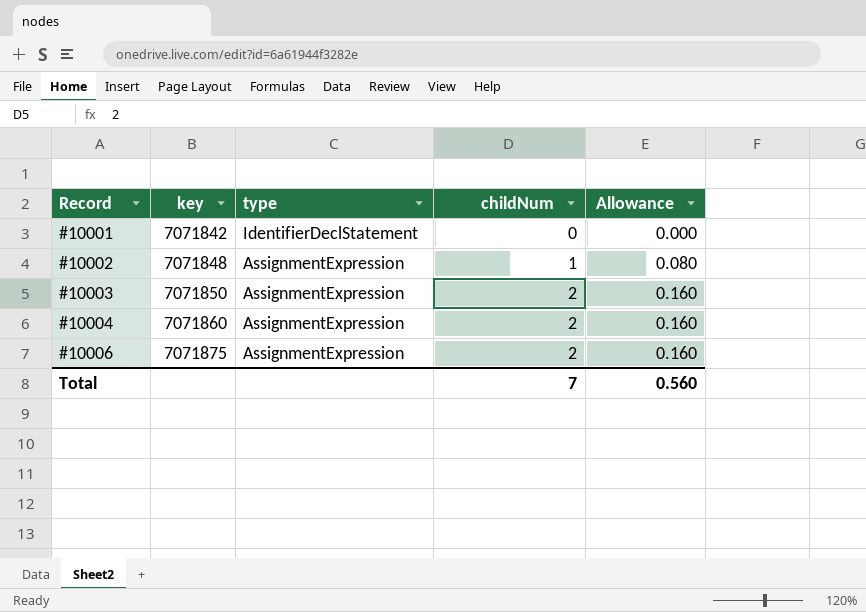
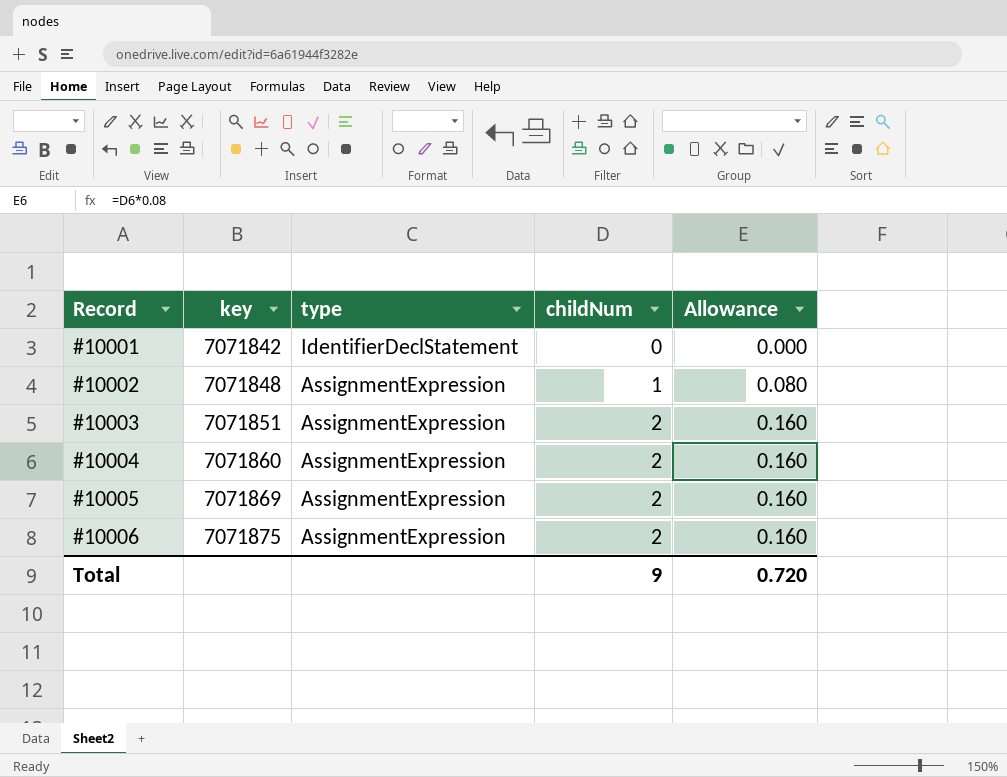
#10003 | key: 7071850 -> 7071851
row #10005: none -> 7071869 | AssignmentExpression | 2 | 0.160
Total | childNum: 7 -> 9
Total | Allowance: 0.560 -> 0.720

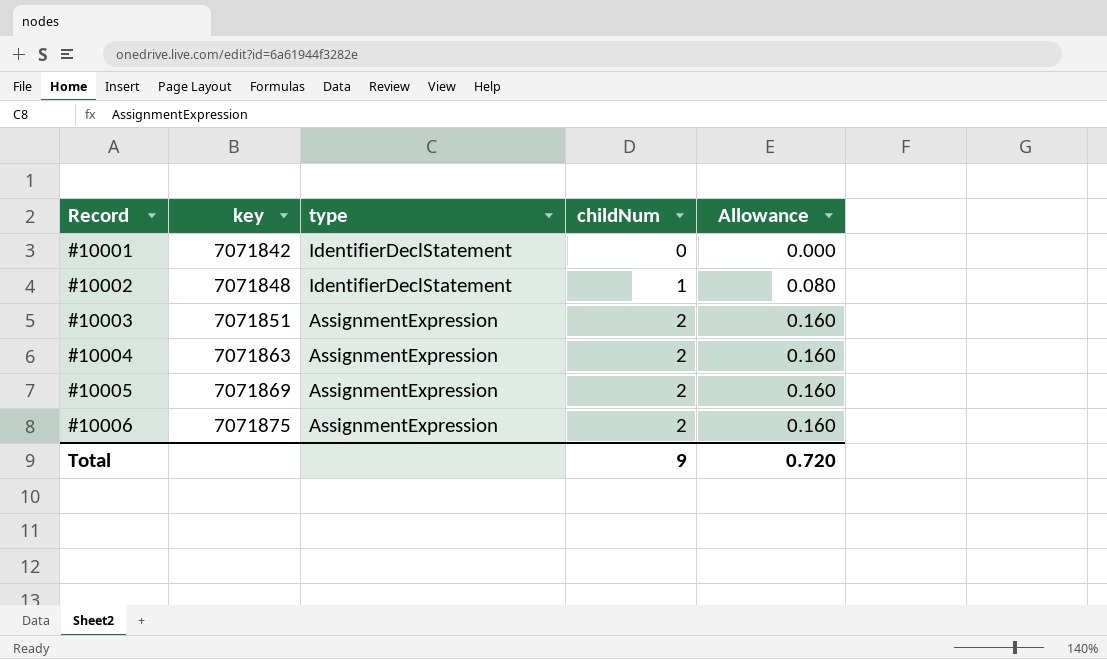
#10002 | type: AssignmentExpression -> IdentifierDeclStatement
#10004 | key: 7071860 -> 7071863

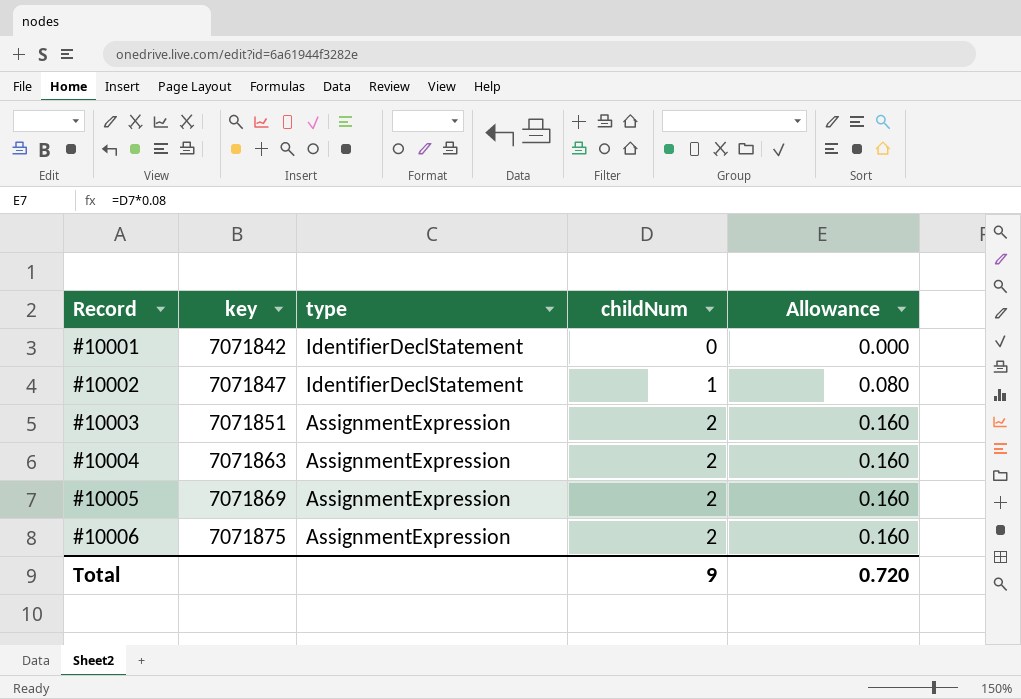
#10002 | key: 7071848 -> 7071847

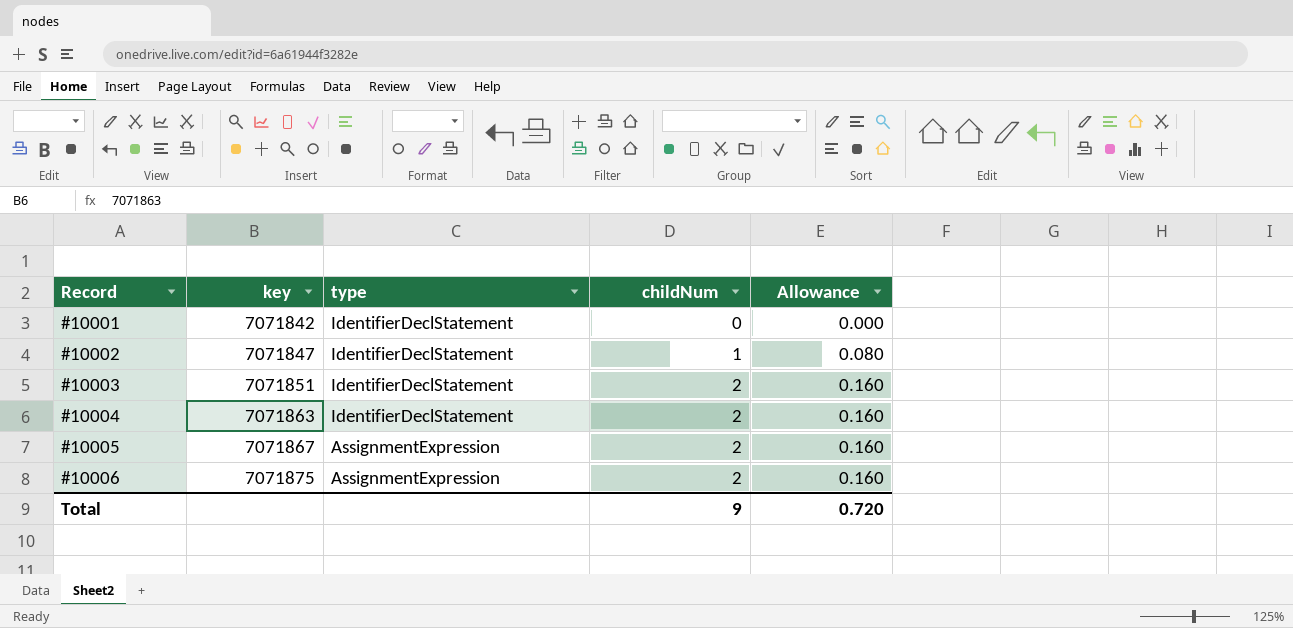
#10003 | type: AssignmentExpression -> IdentifierDeclStatement
#10004 | type: AssignmentExpression -> IdentifierDeclStatement
#10005 | key: 7071869 -> 7071867

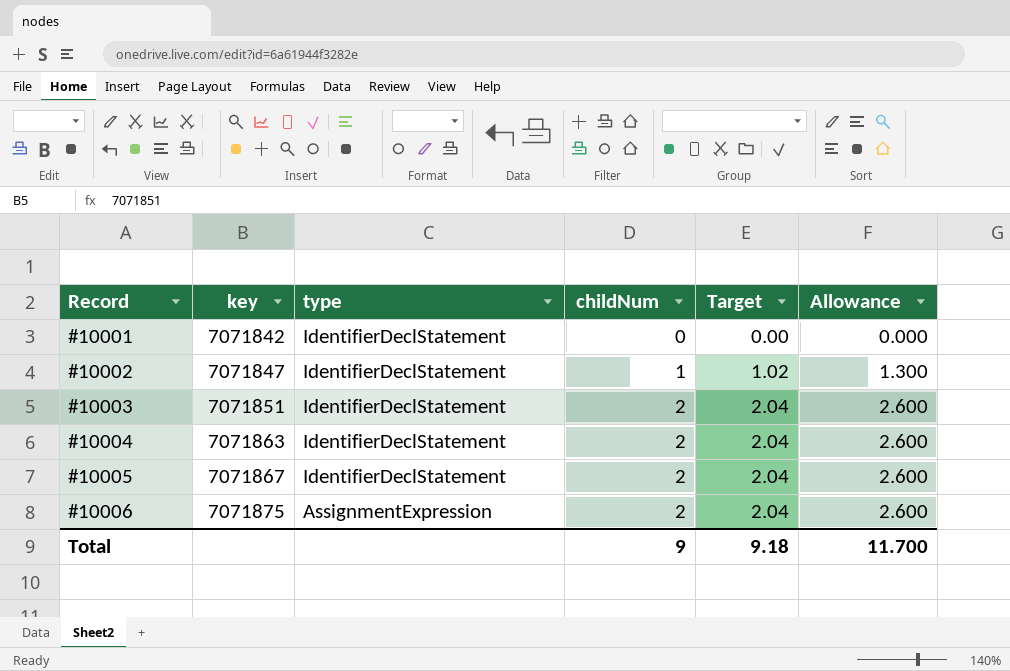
column Target | formula: none -> [childNum] * 1.02
column Allowance | formula: [childNum] * 0.08 -> [childNum] * 1.3
#10005 | type: AssignmentExpression -> IdentifierDeclStatement
Total | Allowance: 0.720 -> 11.700

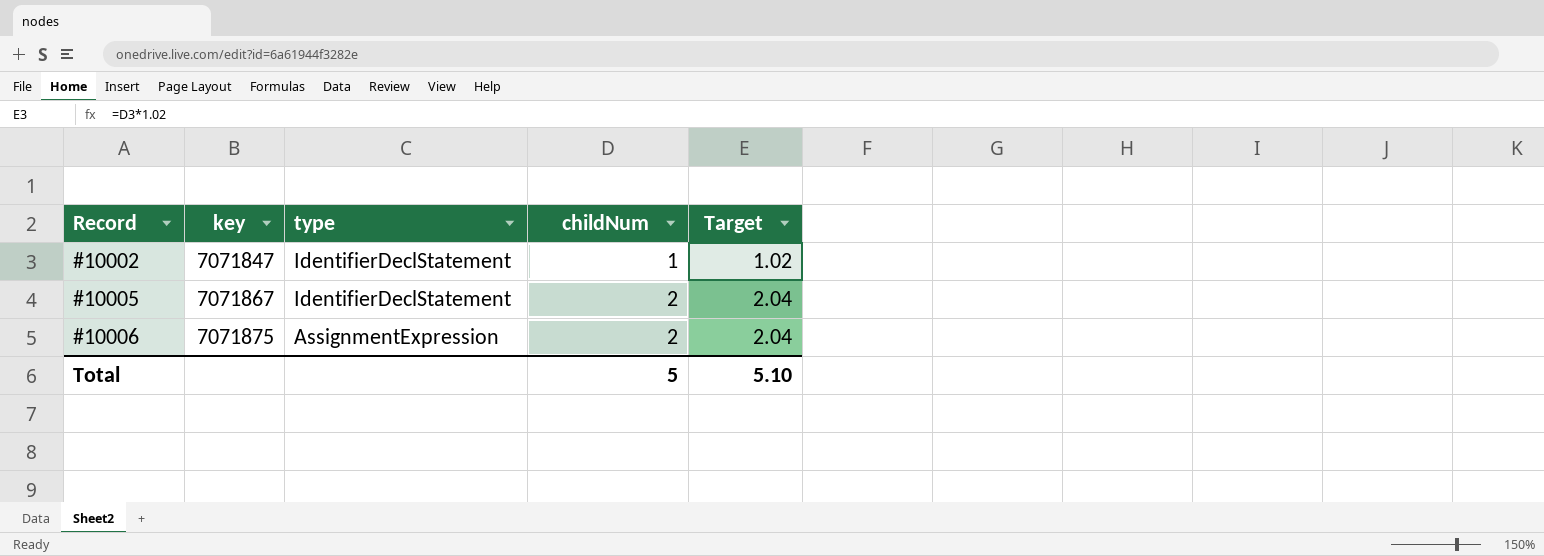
column Allowance | formula: [childNum] * 1.3 -> none
row #10001: 7071842 | IdentifierDeclStatement | 0 | 0.00 | 0.000 -> none
row #10003: 7071851 | IdentifierDeclStatement | 2 | 2.04 | 2.600 -> none
row #10004: 7071863 | IdentifierDeclStatement | 2 | 2.04 | 2.600 -> none
Total | childNum: 9 -> 5
Total | Target: 9.18 -> 5.10

